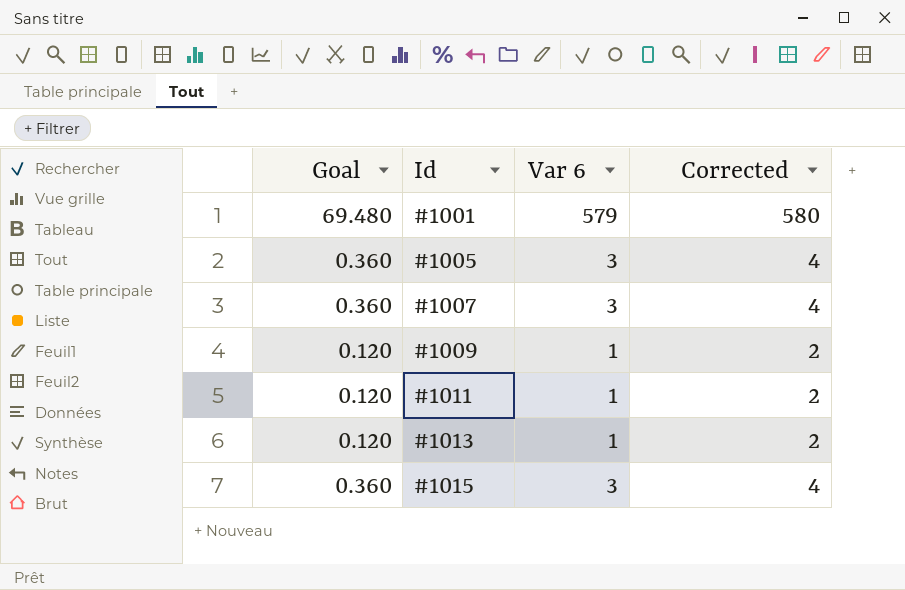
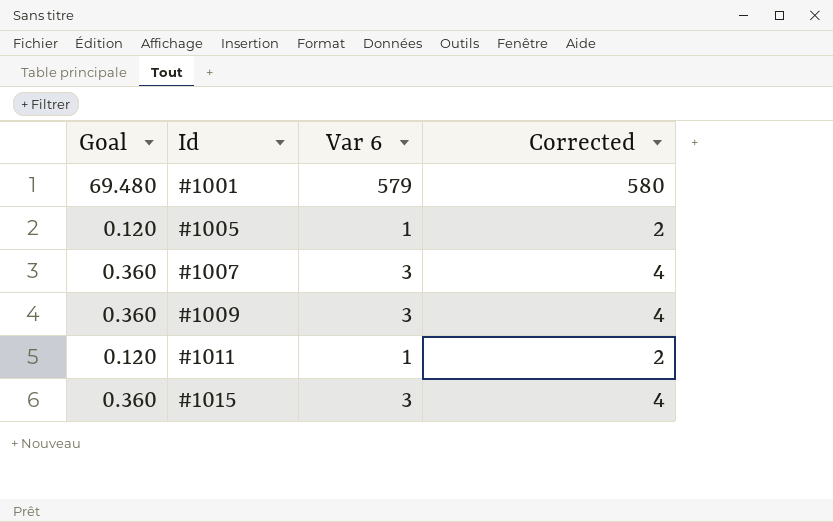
row #1013: 0.120 | 1 | 2 -> none
#1005 | Goal: 0.360 -> 0.120
#1005 | Var 6: 3 -> 1
#1005 | Corrected: 4 -> 2
#1009 | Goal: 0.120 -> 0.360
#1009 | Var 6: 1 -> 3
#1009 | Corrected: 2 -> 4

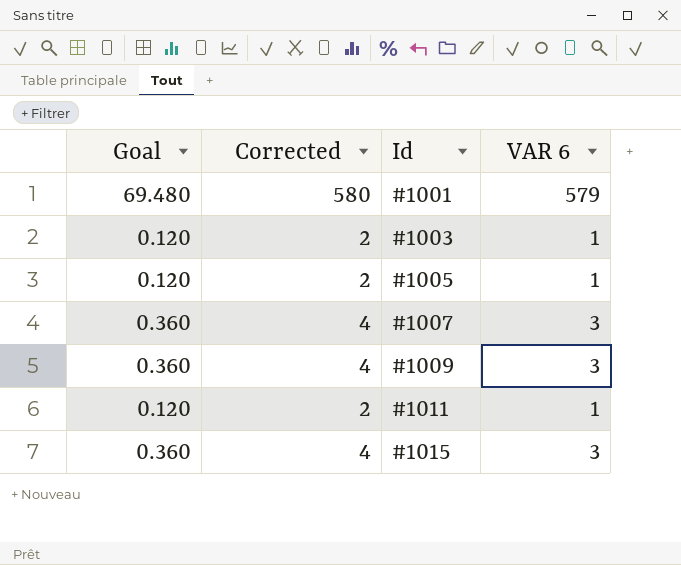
column Corrected | position: 4 -> 2
column name: Var 6 -> VAR 6
row #1003: none -> 0.120 | 2 | 1

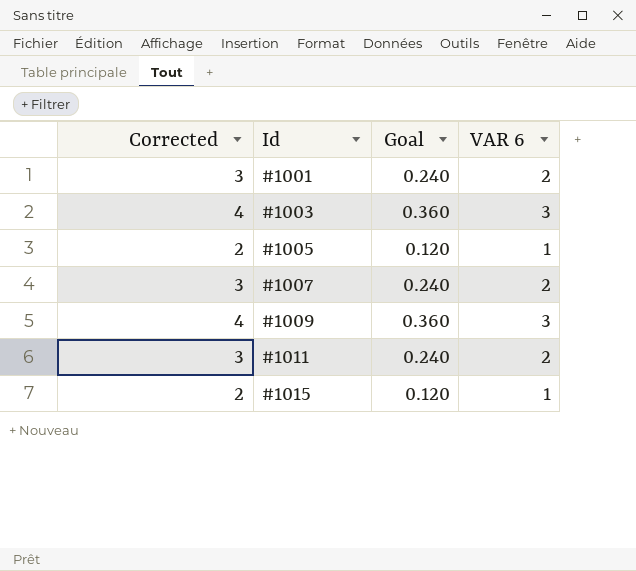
column Goal | position: 1 -> 3
#1001 | Corrected: 580 -> 3
#1001 | Goal: 69.480 -> 0.240
#1001 | VAR 6: 579 -> 2
#1003 | Corrected: 2 -> 4
#1003 | Goal: 0.120 -> 0.360
#1003 | VAR 6: 1 -> 3
#1007 | Corrected: 4 -> 3
#1007 | Goal: 0.360 -> 0.240
#1007 | VAR 6: 3 -> 2
#1011 | Corrected: 2 -> 3
#1011 | Goal: 0.120 -> 0.240
#1011 | VAR 6: 1 -> 2
#1015 | Corrected: 4 -> 2
#1015 | Goal: 0.360 -> 0.120
#1015 | VAR 6: 3 -> 1

